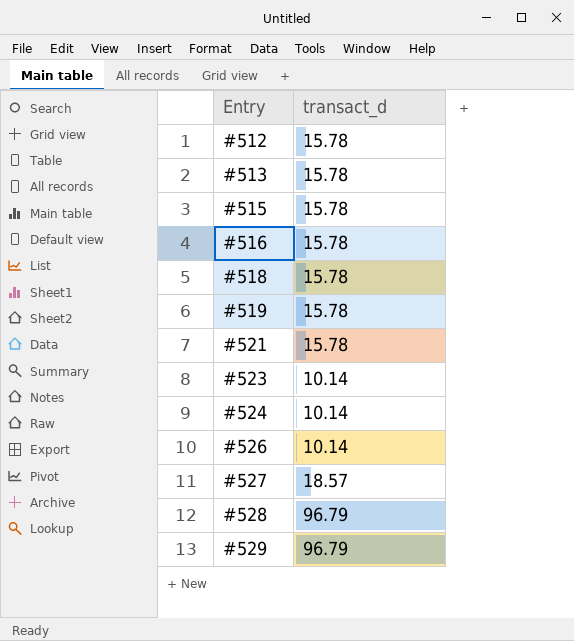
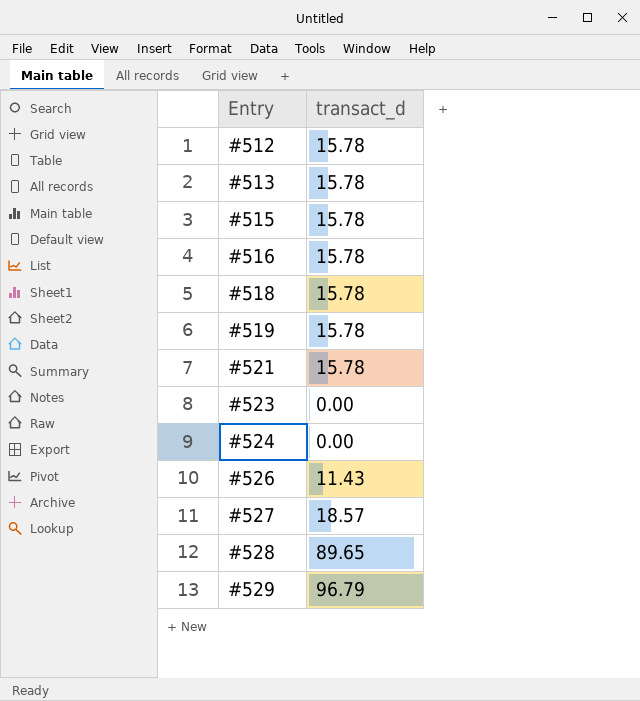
#523 | transact_d: 10.14 -> 0.00
#524 | transact_d: 10.14 -> 0.00
#526 | transact_d: 10.14 -> 11.43
#528 | transact_d: 96.79 -> 89.65

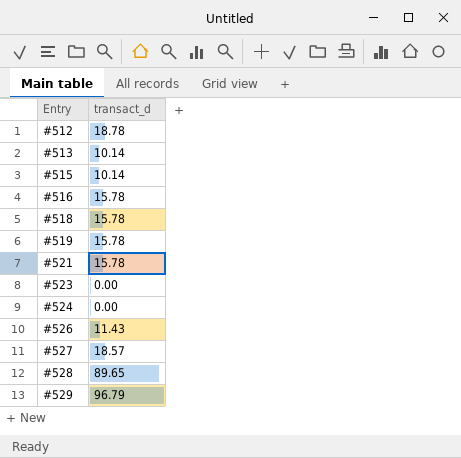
#512 | transact_d: 15.78 -> 18.78
#513 | transact_d: 15.78 -> 10.14
#515 | transact_d: 15.78 -> 10.14

